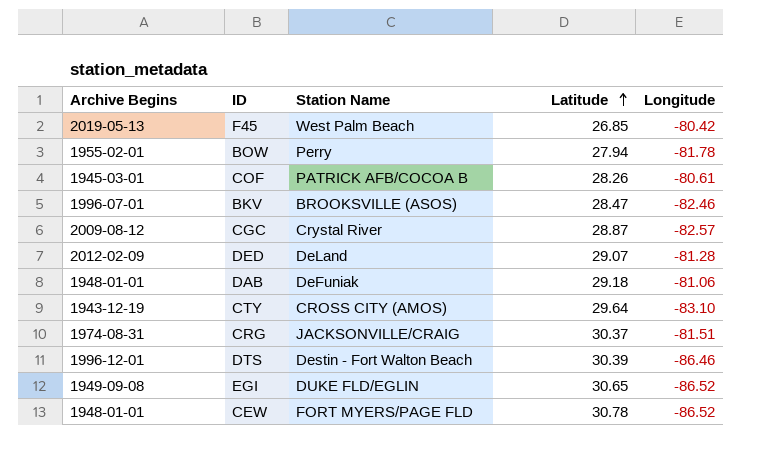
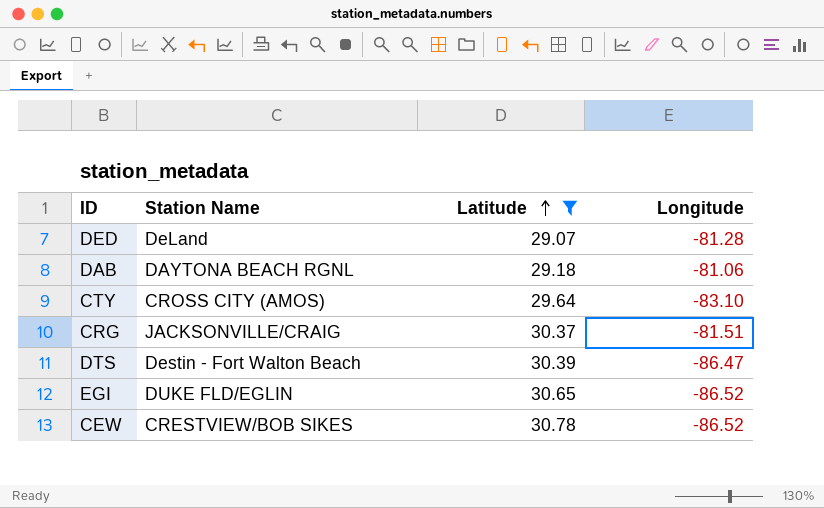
filter: none -> Latitude >= 29.07
column Archive Begins | position: 1 -> none
DAB | Station Name: DeFuniak -> DAYTONA BEACH RGNL
DTS | Longitude: -86.46 -> -86.47
CEW | Station Name: FORT MYERS/PAGE FLD -> CRESTVIEW/BOB SIKES

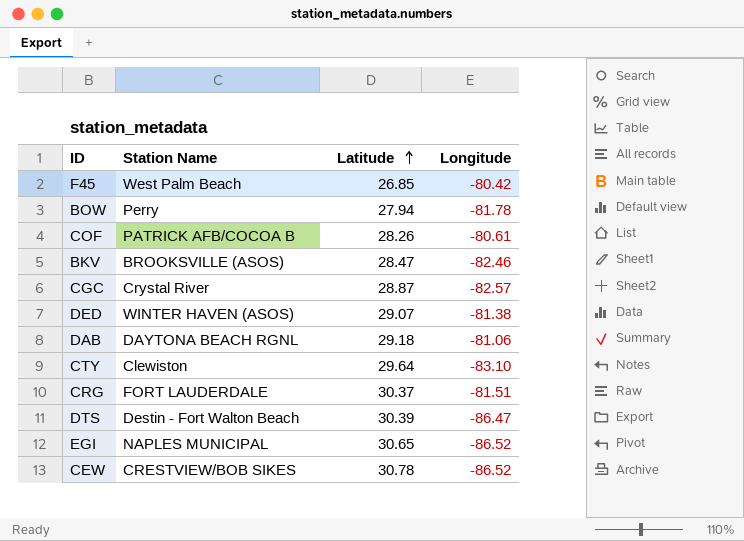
filter: Latitude >= 29.07 -> none
DED | Station Name: DeLand -> WINTER HAVEN (ASOS)
DED | Longitude: -81.28 -> -81.38
CTY | Station Name: CROSS CITY (AMOS) -> Clewiston
CRG | Station Name: JACKSONVILLE/CRAIG -> FORT LAUDERDALE
EGI | Station Name: DUKE FLD/EGLIN -> NAPLES MUNICIPAL

